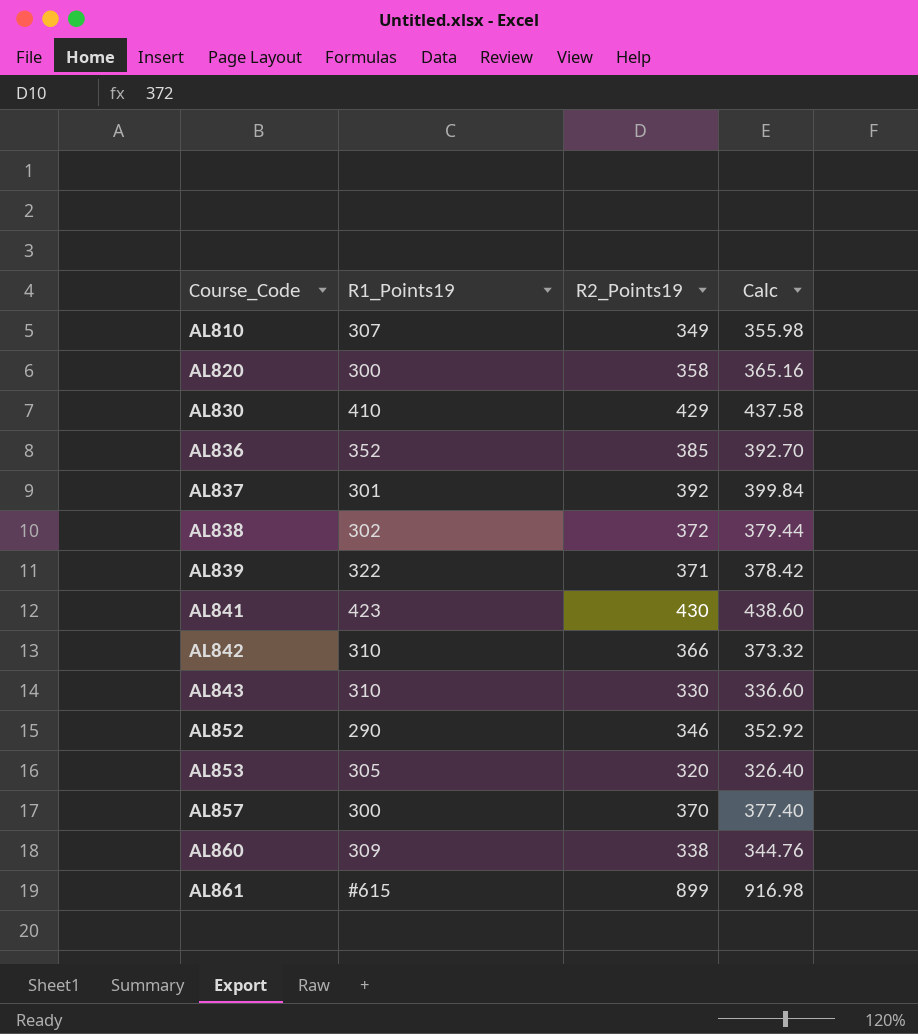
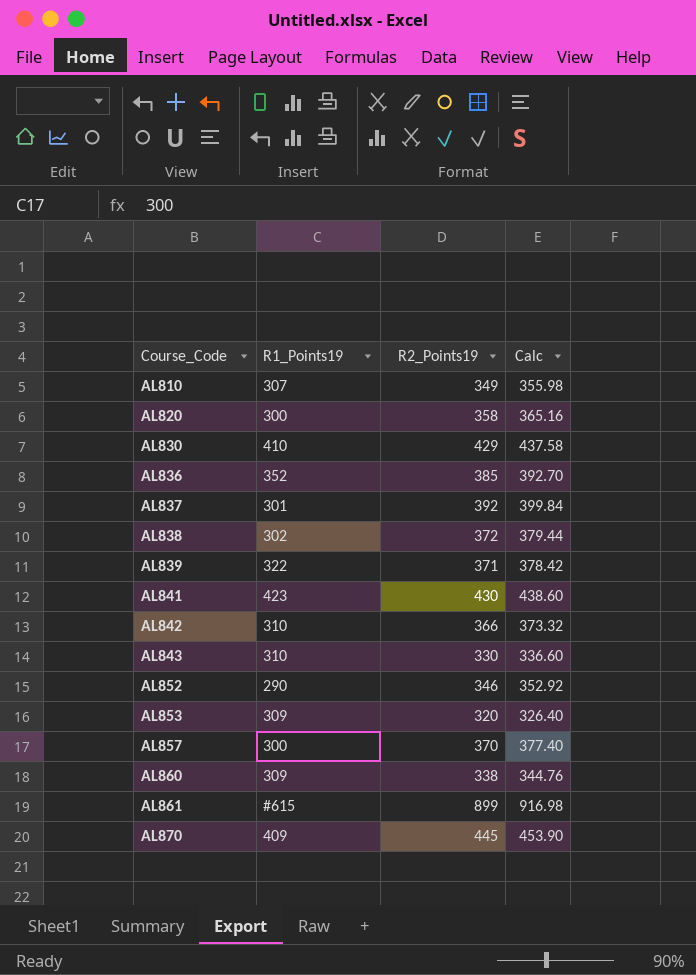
AL853 | R1_Points19: 305 -> 309
row AL870: none -> 409 | 445 | 453.90

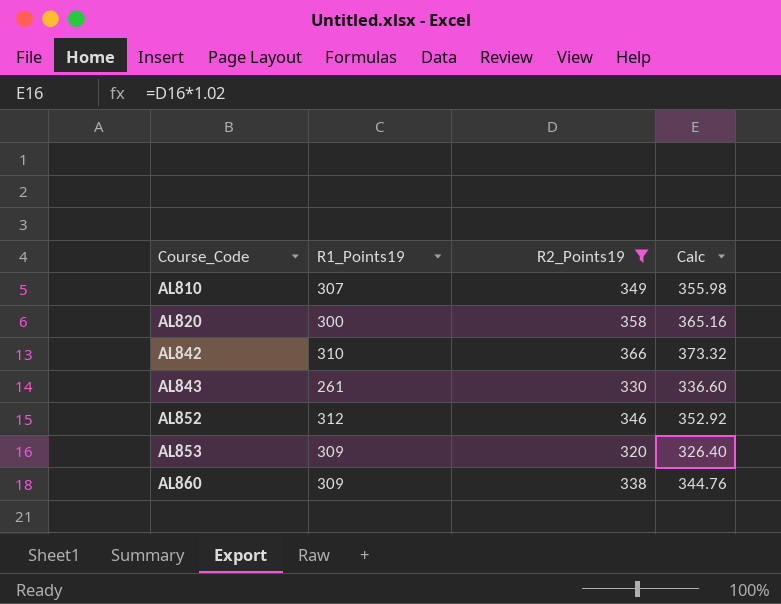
filter: none -> R2_Points19 <= 366
AL843 | R1_Points19: 310 -> 261
AL852 | R1_Points19: 290 -> 312

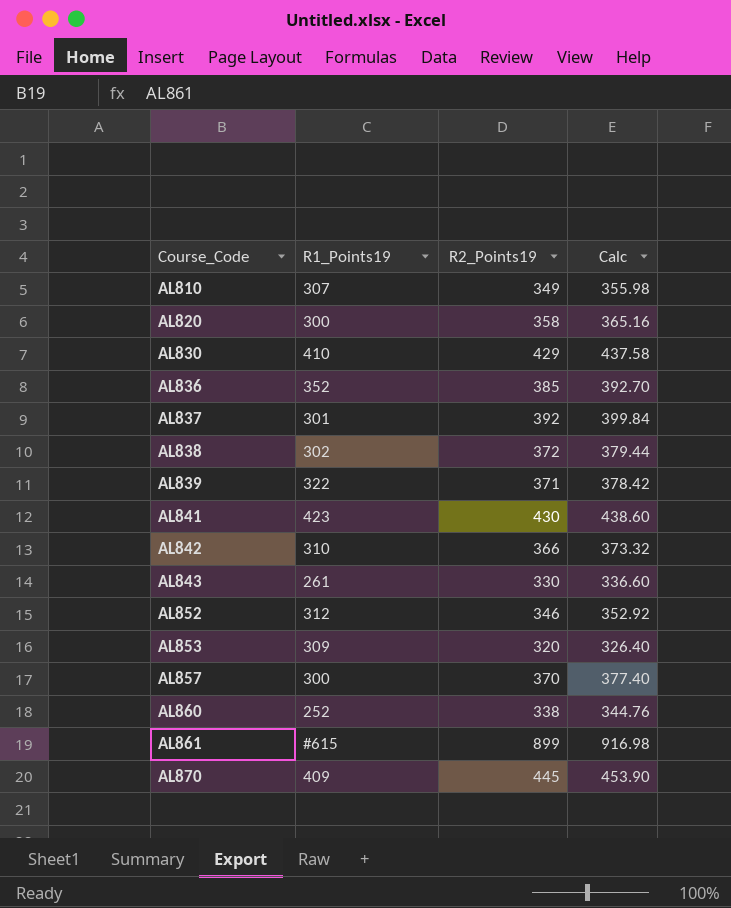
filter: R2_Points19 <= 366 -> none
AL860 | R1_Points19: 309 -> 252

